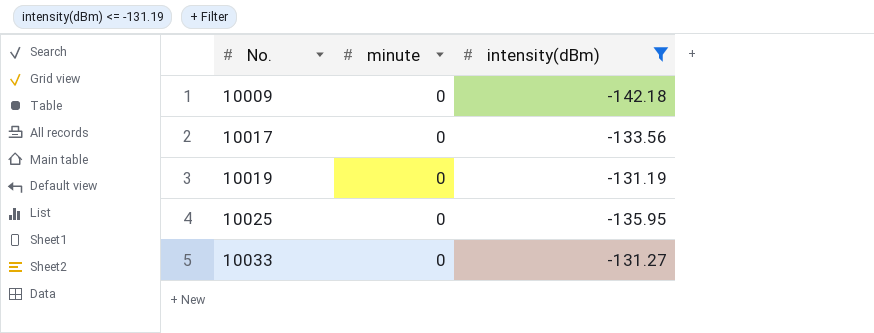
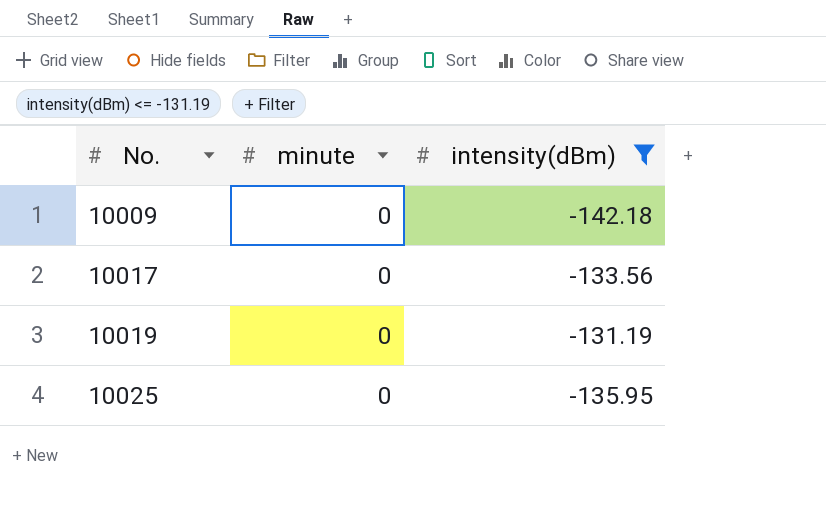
row 10033: 0 | -131.27 -> none

